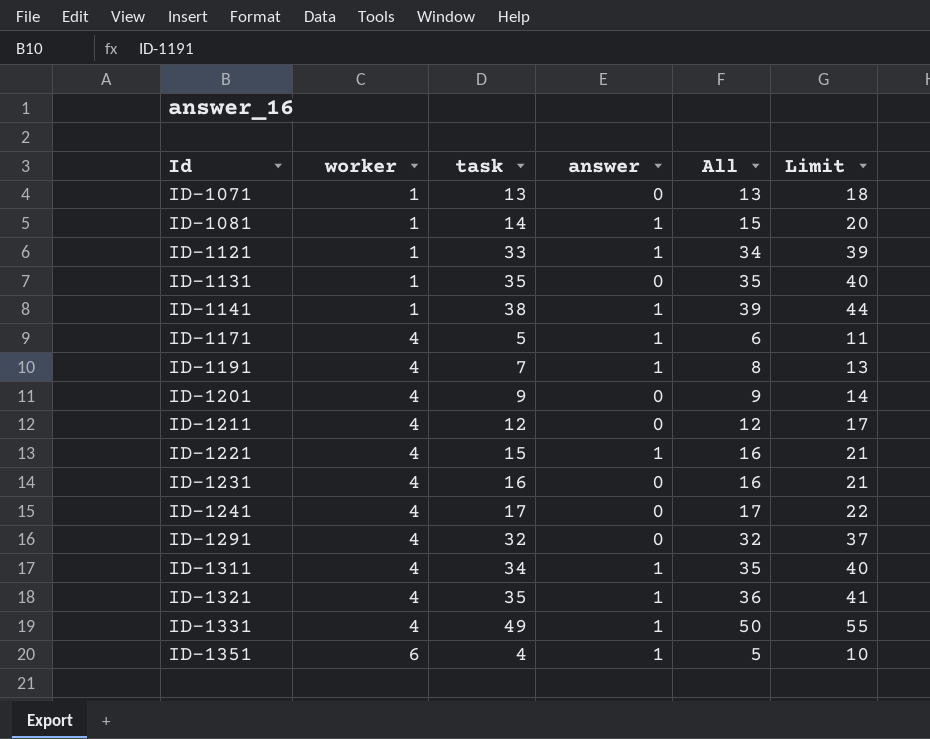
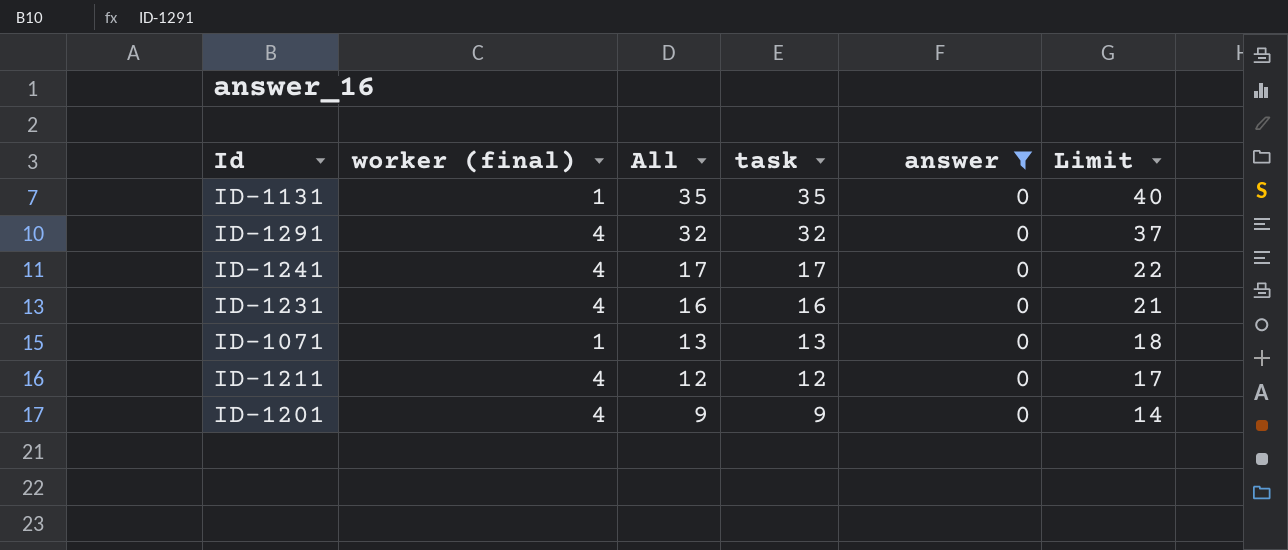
filter: none -> answer = 0
row order: Id ascending -> All descending
column name: worker -> worker (final)
column All | position: 5 -> 3

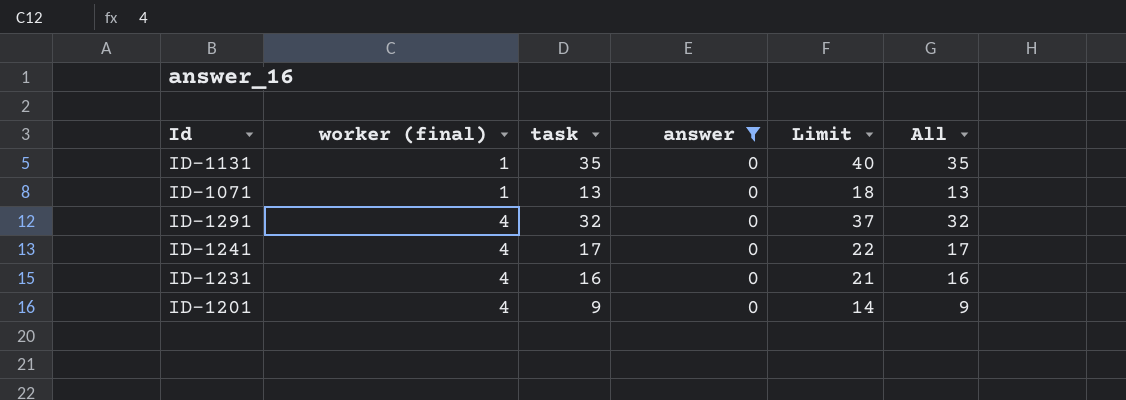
row order: All descending -> worker (final) ascending
column All | position: 3 -> 6
row ID-1211: 4 | 12 | 12 | 0 | 17 -> none

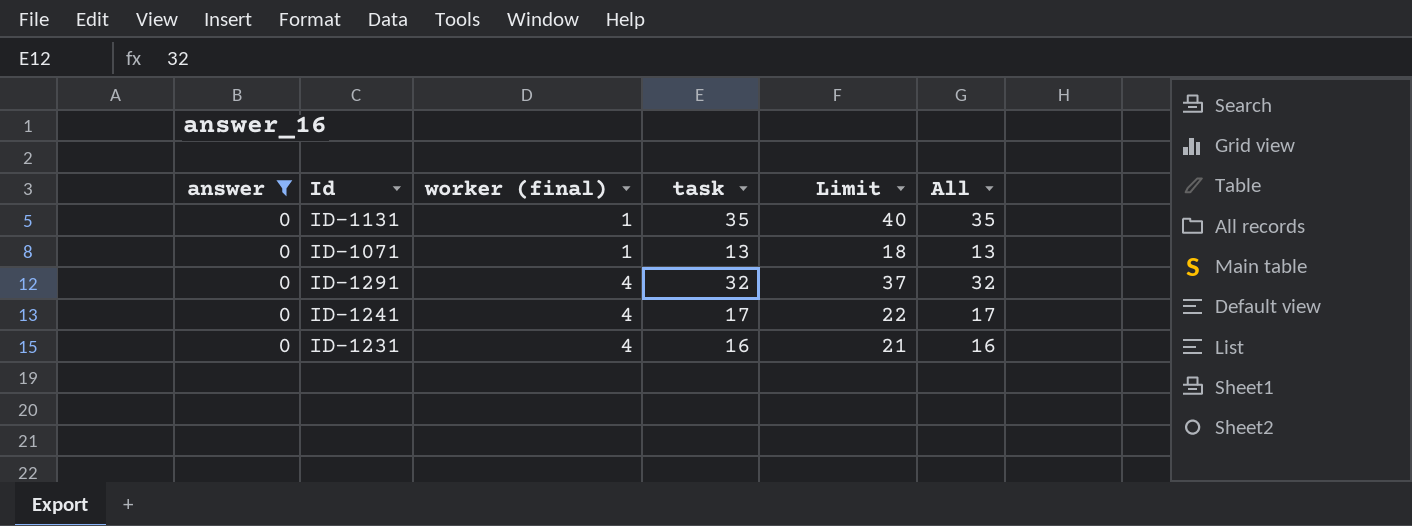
column answer | position: 4 -> 1
row ID-1201: 4 | 9 | 0 | 14 | 9 -> none

